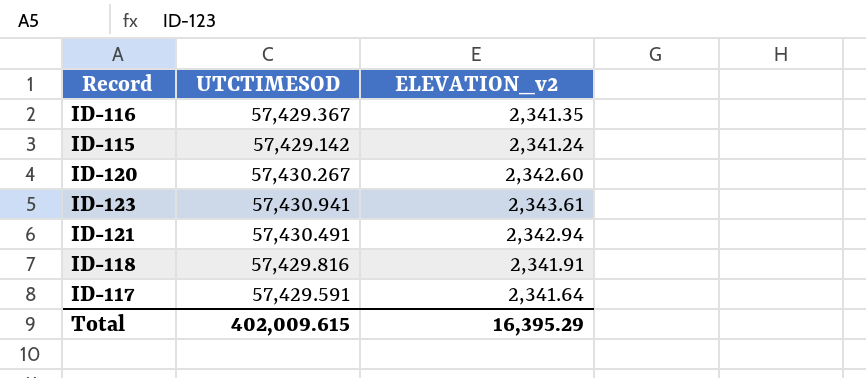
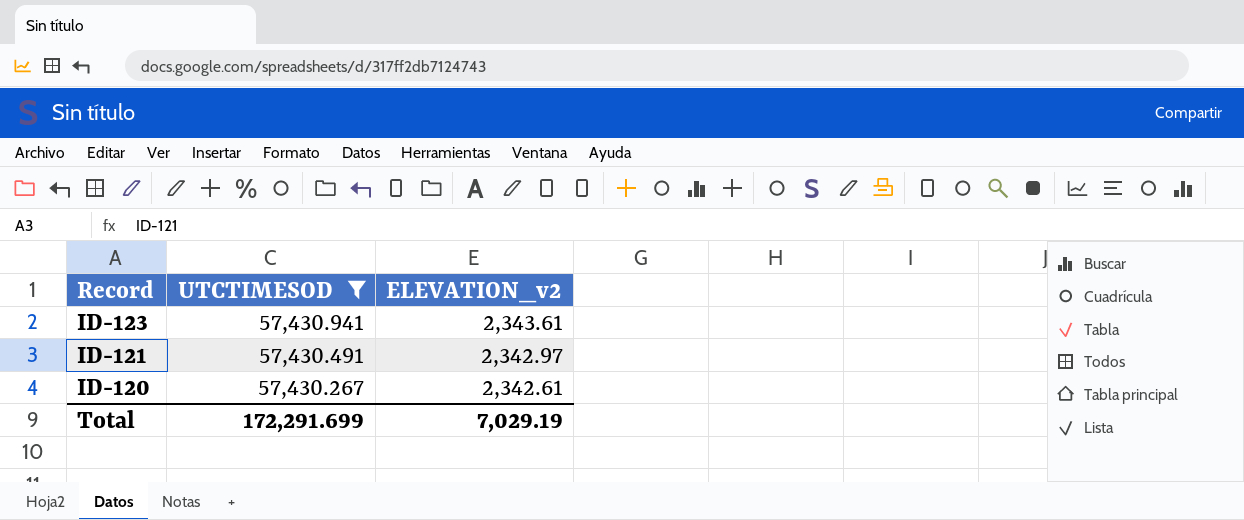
filter: none -> UTCTIMESOD >= 57,430.267
row order: none -> Record descending
ID-121 | ELEVATION_v2: 2,342.94 -> 2,342.97
ID-120 | ELEVATION_v2: 2,342.60 -> 2,342.61
Total | UTCTIMESOD: 402,009.615 -> 172,291.699
Total | ELEVATION_v2: 16,395.29 -> 7,029.19

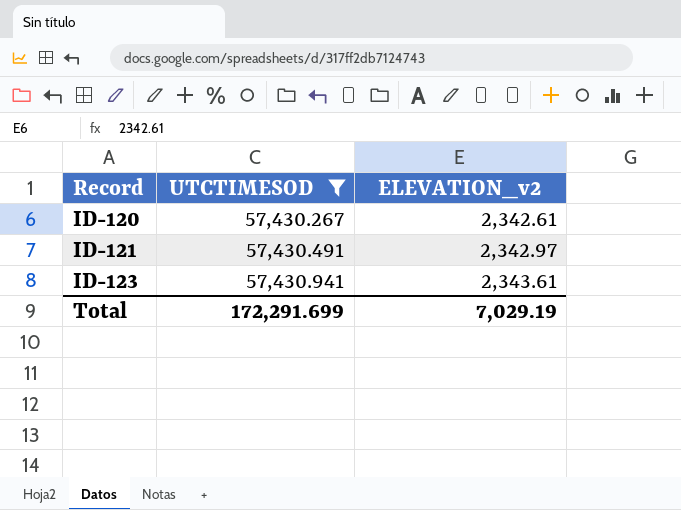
row order: Record descending -> Record ascending

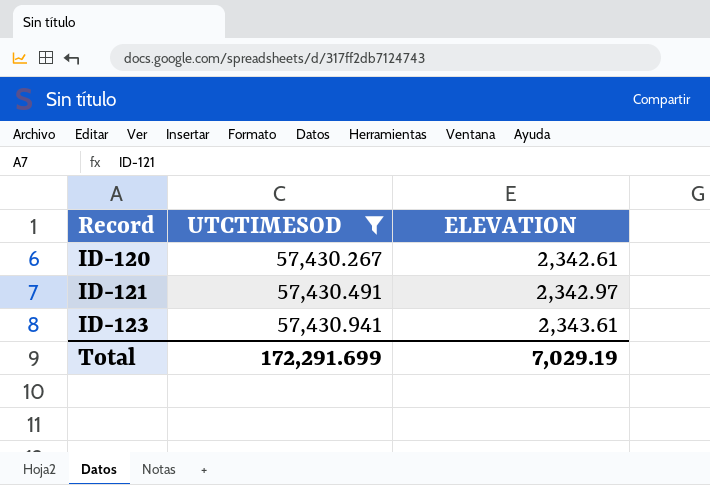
column name: ELEVATION_v2 -> ELEVATION

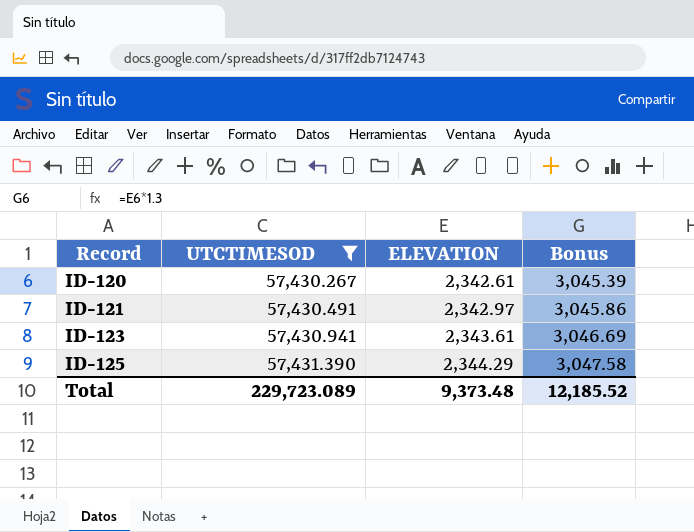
column Bonus | formula: none -> [ELEVATION] * 1.3
row ID-125: none -> 57,431.390 | 2,344.29 | 3,047.58
Total | UTCTIMESOD: 172,291.699 -> 229,723.089
Total | ELEVATION: 7,029.19 -> 9,373.48

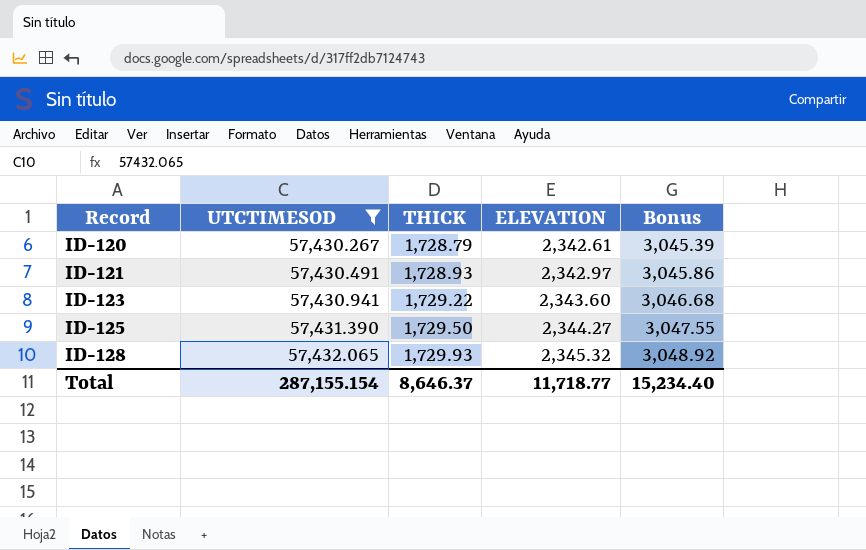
column THICK | position: none -> 3
ID-123 | ELEVATION: 2,343.61 -> 2,343.60
ID-123 | Bonus: 3,046.69 -> 3,046.68
ID-125 | ELEVATION: 2,344.29 -> 2,344.27
ID-125 | Bonus: 3,047.58 -> 3,047.55
row ID-128: none -> 57,432.065 | 1,729.93 | 2,345.32 | 3,048.92
Total | UTCTIMESOD: 229,723.089 -> 287,155.154
Total | ELEVATION: 9,373.48 -> 11,718.77
Total | Bonus: 12,185.52 -> 15,234.40

